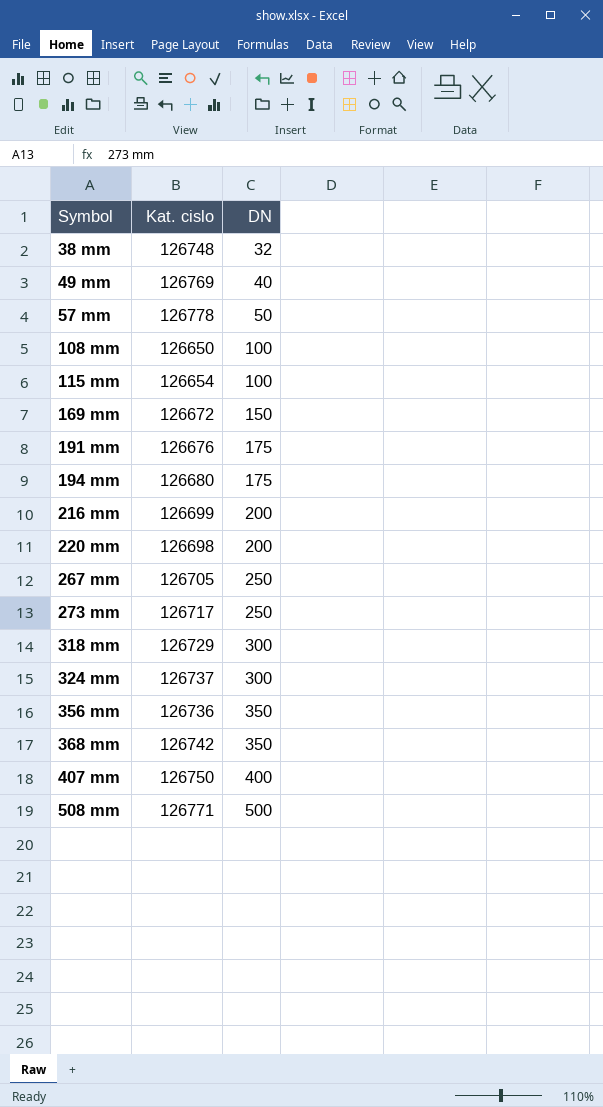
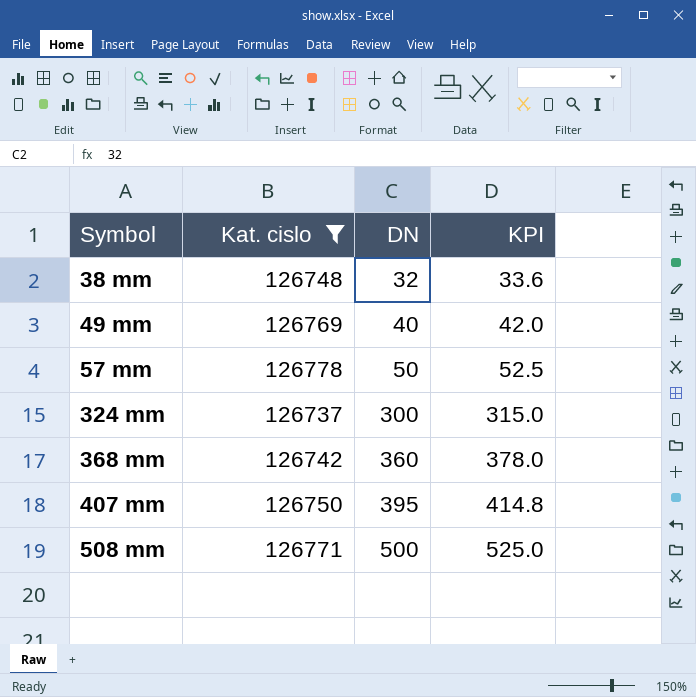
filter: none -> Kat. cislo >= 126737
column KPI | formula: none -> [DN] * 1.05
368 mm | DN: 350 -> 360
407 mm | DN: 400 -> 395

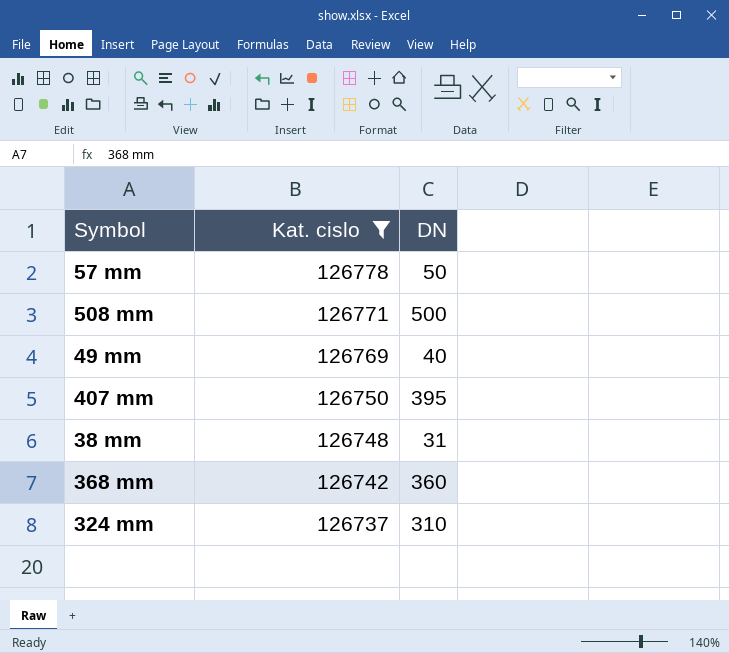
row order: Symbol ascending -> Kat. cislo descending
column KPI | formula: [DN] * 1.05 -> none
38 mm | DN: 32 -> 31
324 mm | DN: 300 -> 310

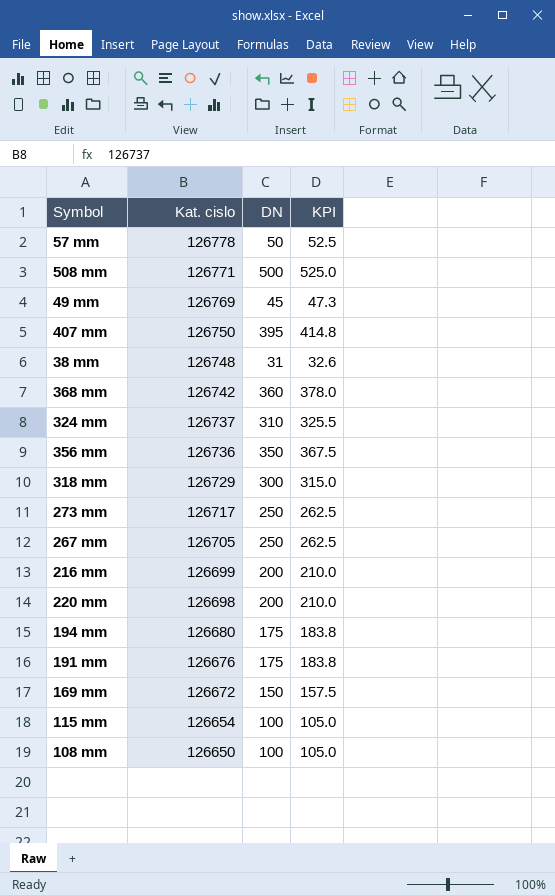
filter: Kat. cislo >= 126737 -> none
column KPI | formula: none -> [DN] * 1.05
49 mm | DN: 40 -> 45

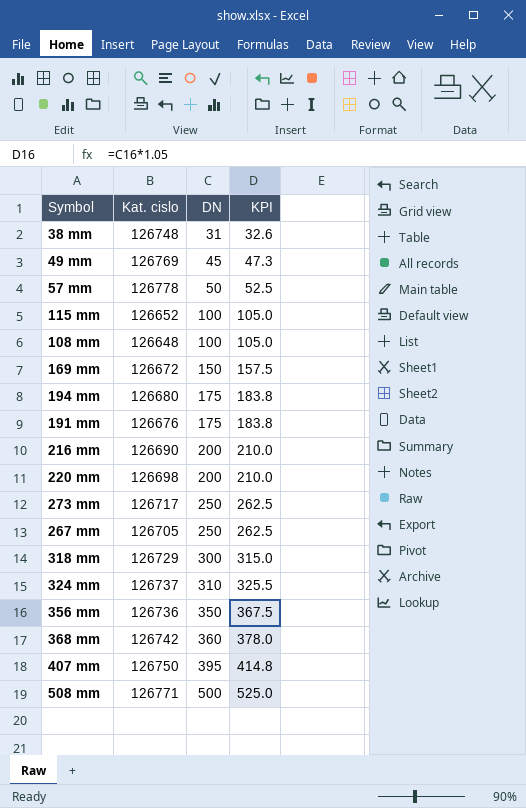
row order: Kat. cislo descending -> DN ascending
115 mm | Kat. cislo: 126654 -> 126652
108 mm | Kat. cislo: 126650 -> 126648
216 mm | Kat. cislo: 126699 -> 126690

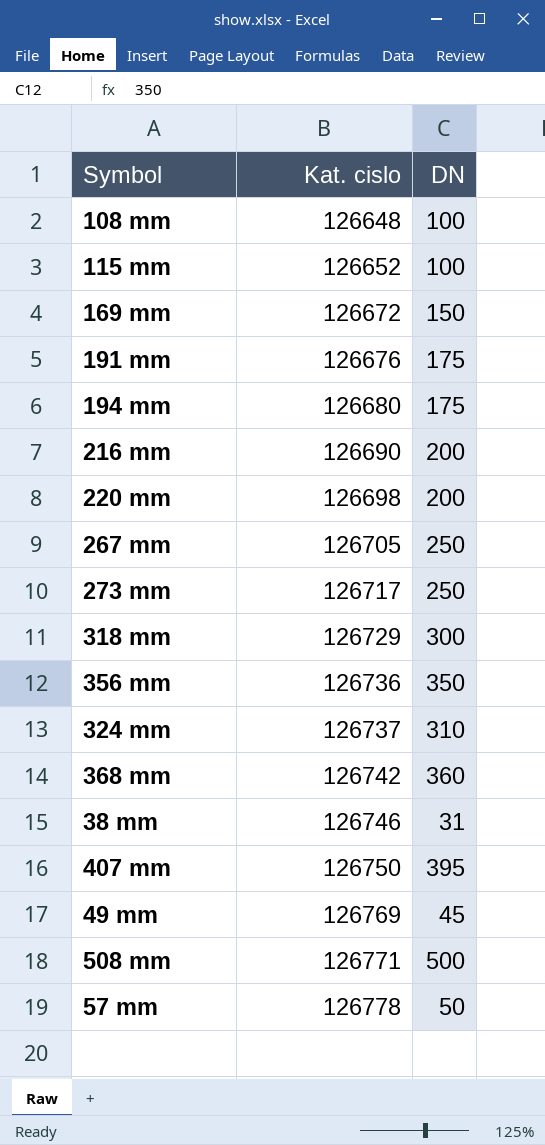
row order: DN ascending -> Kat. cislo ascending
column KPI | formula: [DN] * 1.05 -> none
38 mm | Kat. cislo: 126748 -> 126746

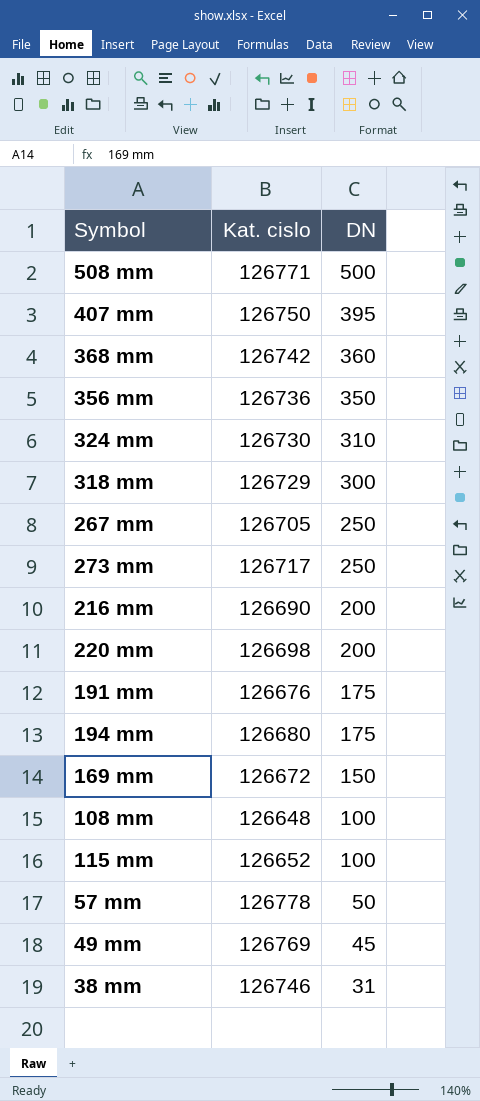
row order: Kat. cislo ascending -> DN descending
324 mm | Kat. cislo: 126737 -> 126730

